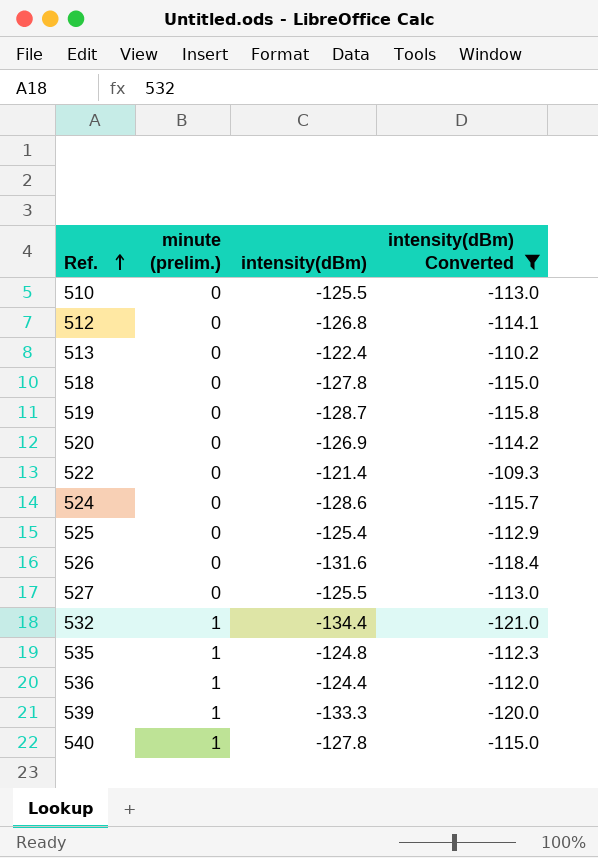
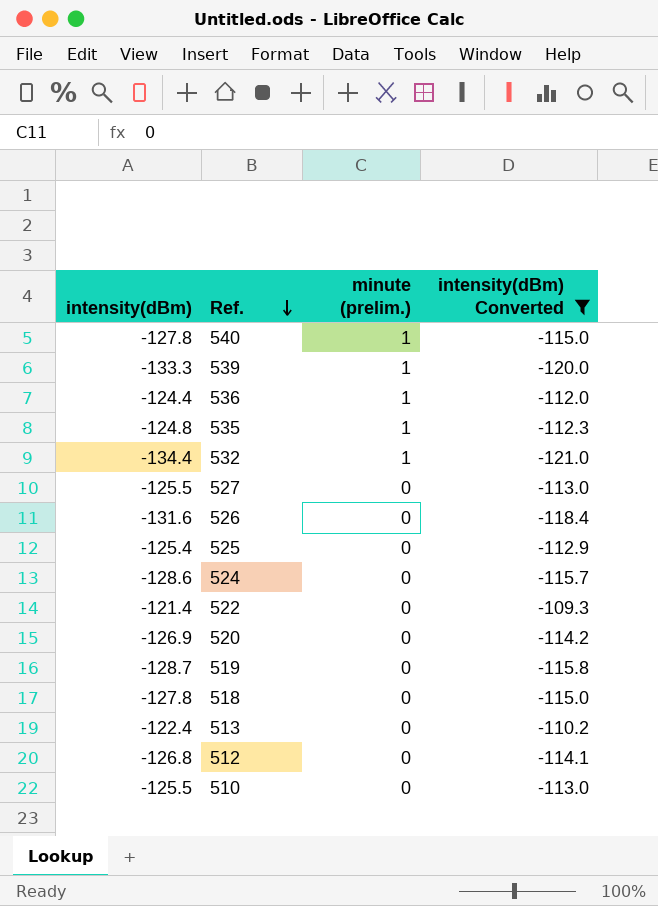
row order: Ref. ascending -> Ref. descending
column intensity(dBm) | position: 3 -> 1

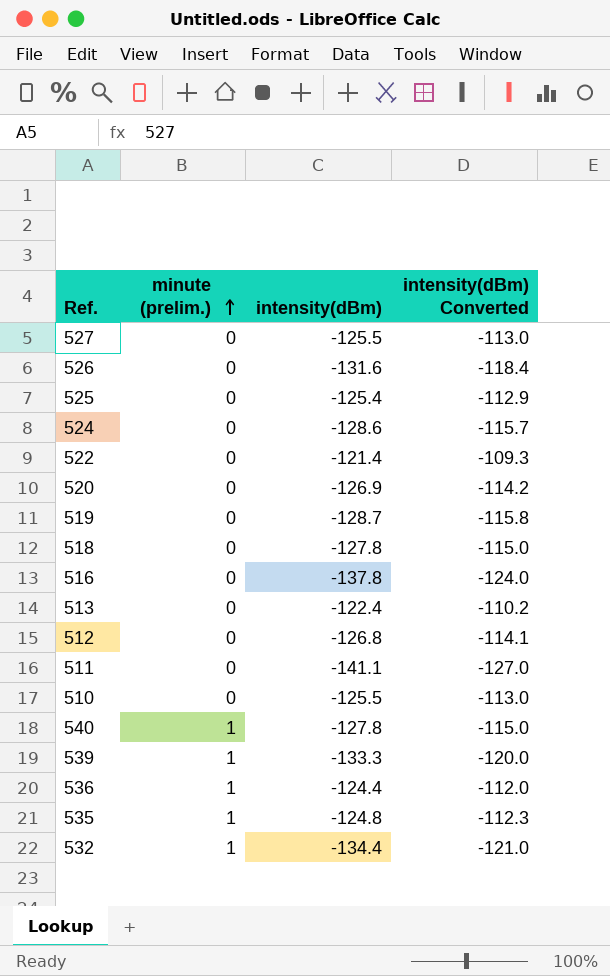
filter: intensity(dBm) Converted >= -121.0 -> none
row order: Ref. descending -> minute (prelim.) ascending
column intensity(dBm) | position: 1 -> 3

